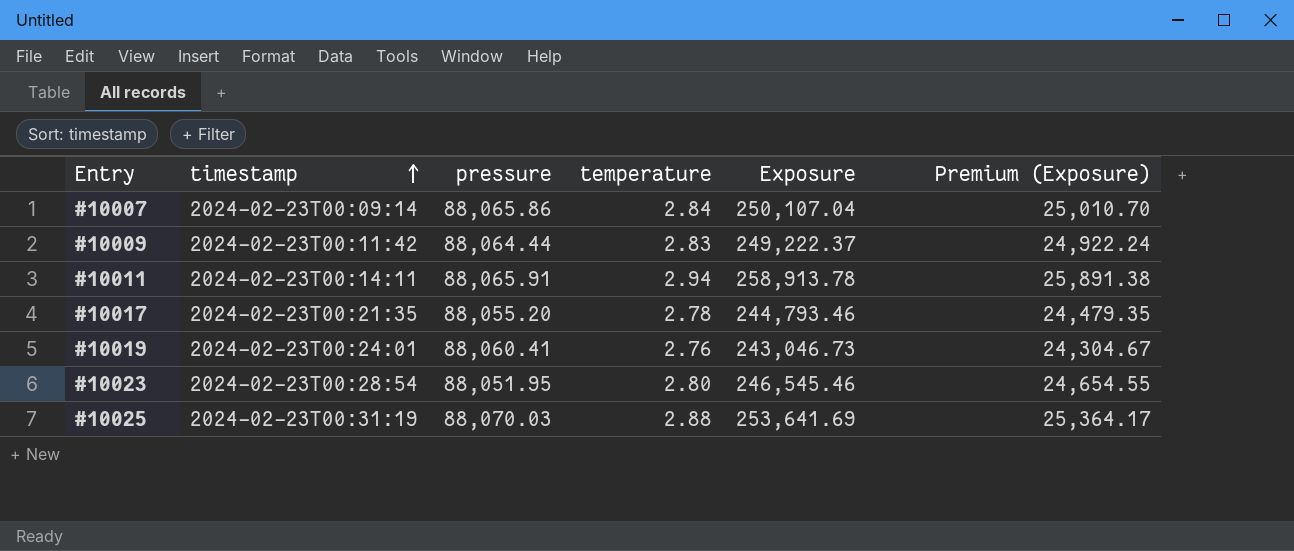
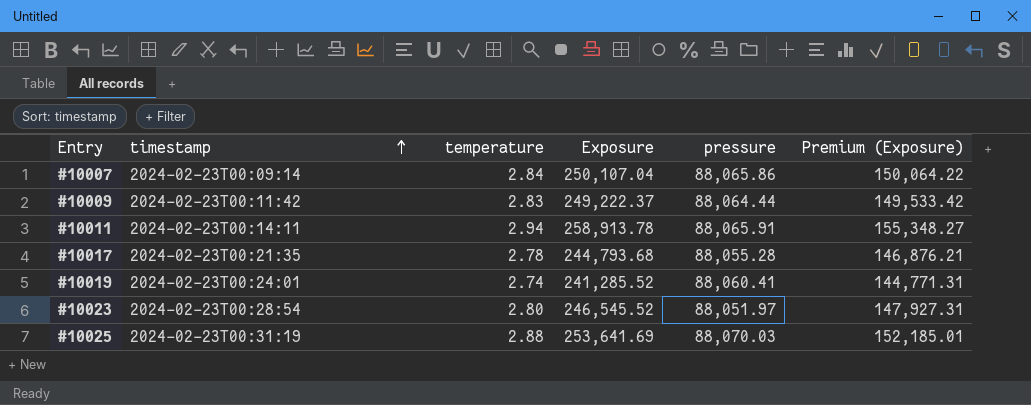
column pressure | position: 3 -> 5
column Premium (Exposure) | formula: [Exposure] * 0.1 -> [Exposure] * 0.6
#10017 | Exposure: 244,793.46 -> 244,793.68
#10017 | pressure: 88,055.20 -> 88,055.28
#10019 | temperature: 2.76 -> 2.74
#10019 | Exposure: 243,046.73 -> 241,285.52
#10023 | Exposure: 246,545.46 -> 246,545.52
#10023 | pressure: 88,051.95 -> 88,051.97

